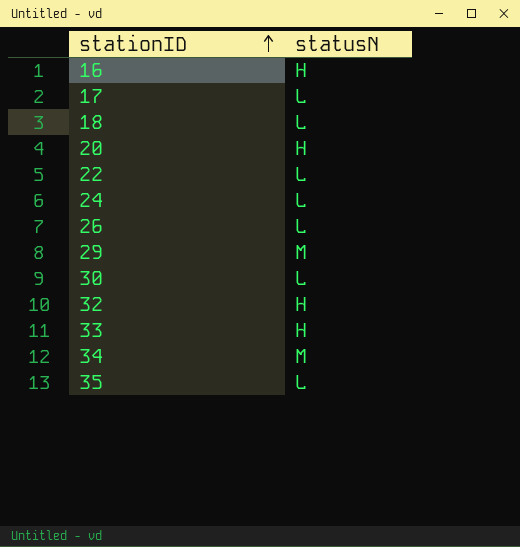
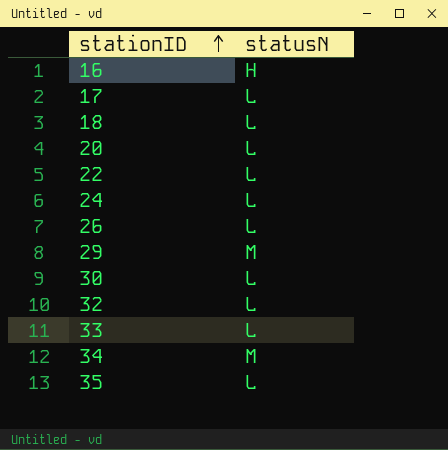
20 | statusN: H -> L
32 | statusN: H -> L
33 | statusN: H -> L

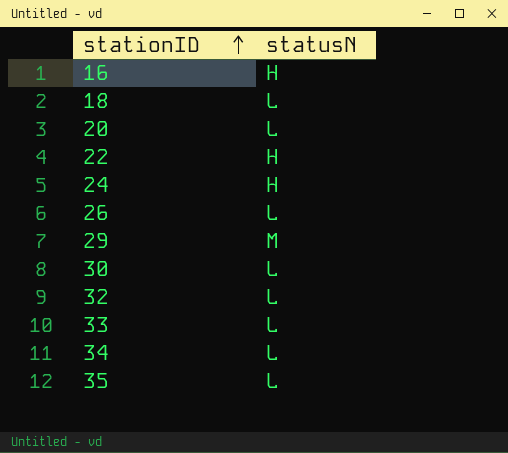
row 17: L -> none
22 | statusN: L -> H
24 | statusN: L -> H
34 | statusN: M -> L

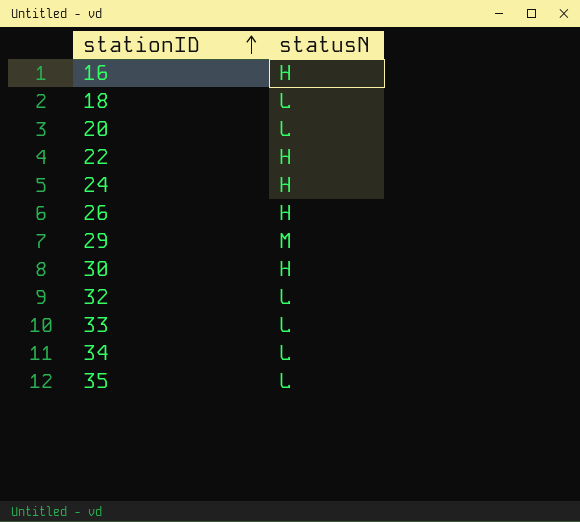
26 | statusN: L -> H
30 | statusN: L -> H

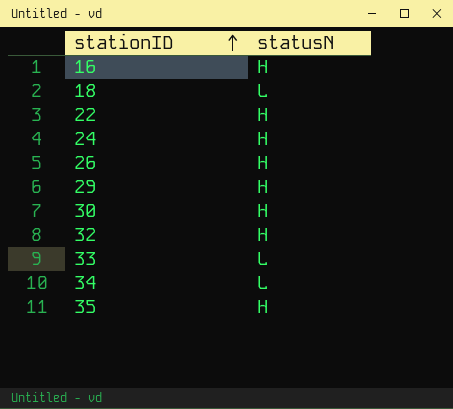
row 20: L -> none
29 | statusN: M -> H
32 | statusN: L -> H
35 | statusN: L -> H

